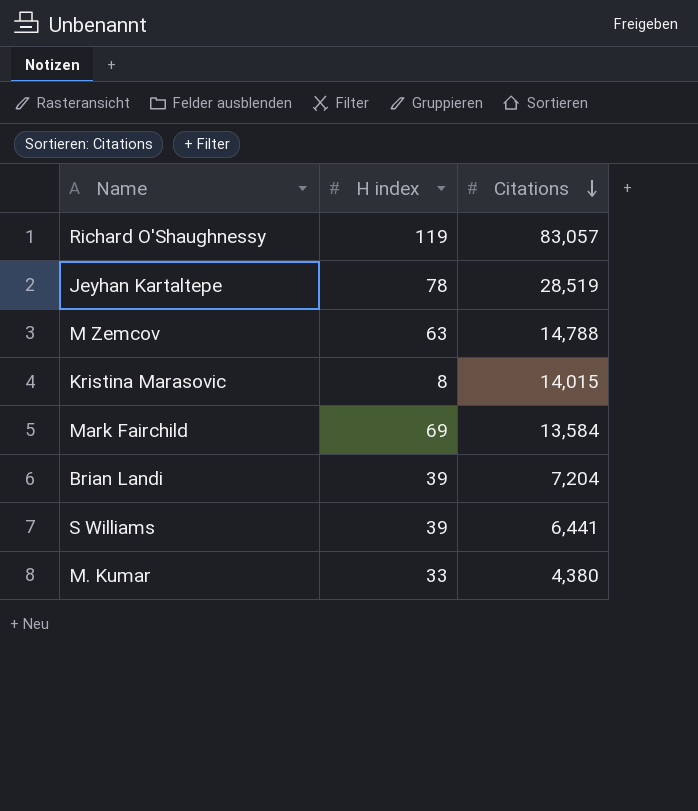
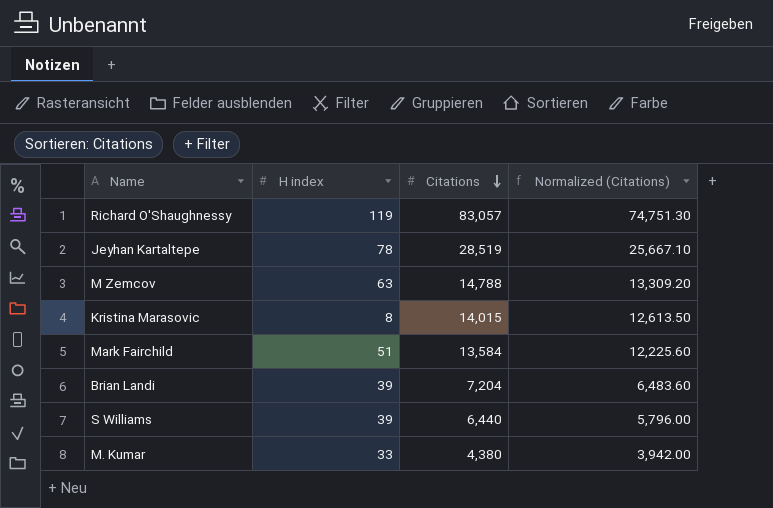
column Normalized (Citations) | formula: none -> [Citations] * 0.9
Mark Fairchild | H index: 69 -> 51
S Williams | Citations: 6,441 -> 6,440

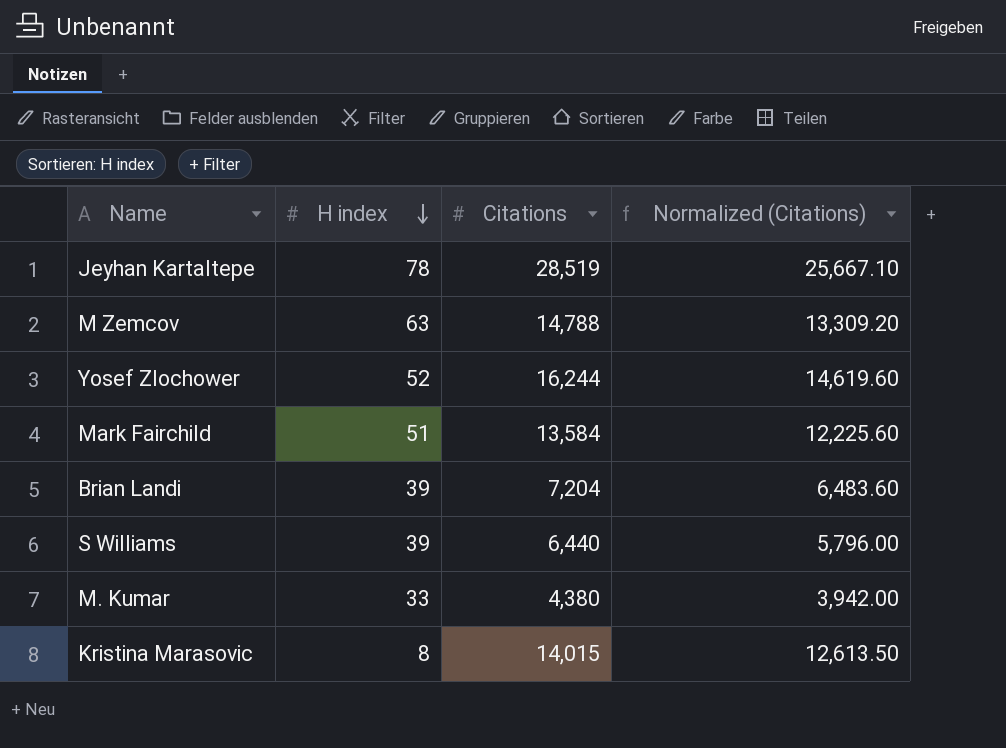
row order: Citations descending -> H index descending
row Richard O'Shaughnessy: 119 | 83,057 | 74,751.30 -> none
row Yosef Zlochower: none -> 52 | 16,244 | 14,619.60

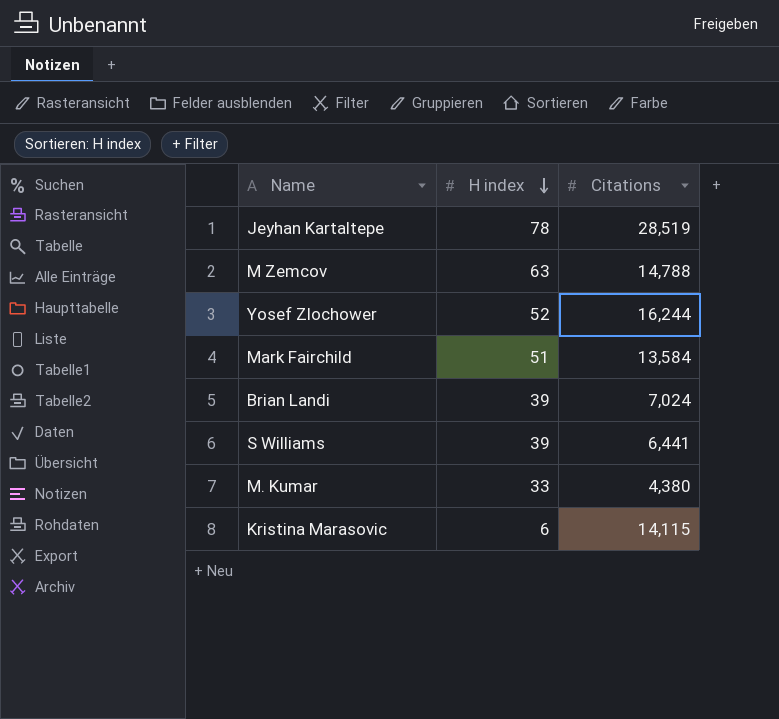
column Normalized (Citations) | formula: [Citations] * 0.9 -> none
Brian Landi | Citations: 7,204 -> 7,024
S Williams | Citations: 6,440 -> 6,441
Kristina Marasovic | H index: 8 -> 6
Kristina Marasovic | Citations: 14,015 -> 14,115

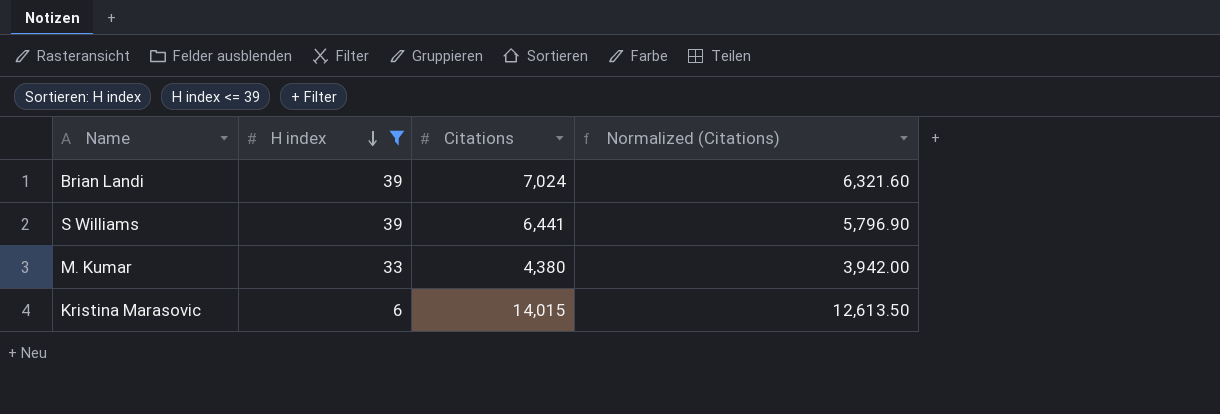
filter: none -> H index <= 39
column Normalized (Citations) | formula: none -> [Citations] * 0.9
Kristina Marasovic | Citations: 14,115 -> 14,015

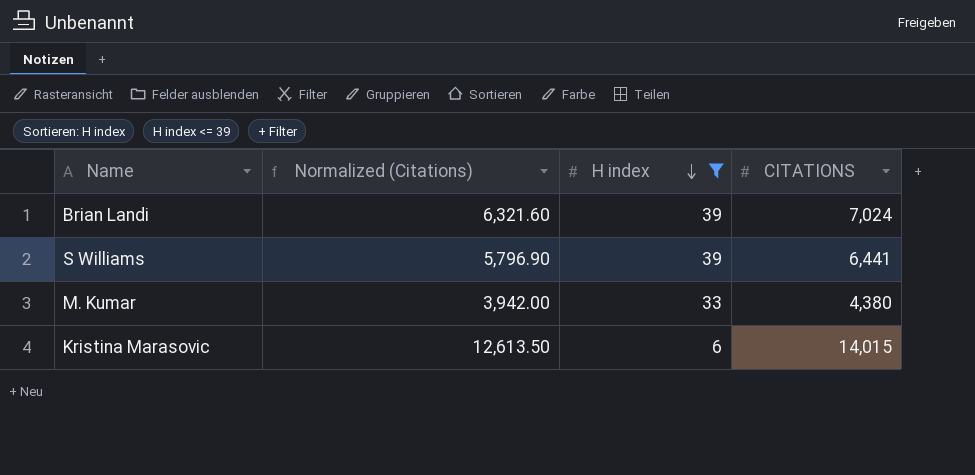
column Normalized (Citations) | position: 4 -> 2
column name: Citations -> CITATIONS

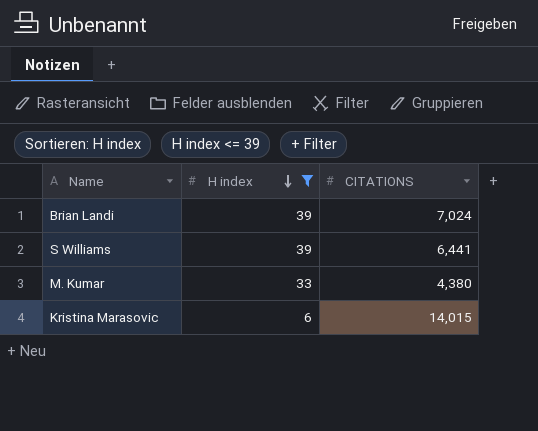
column Normalized (Citations) | formula: [CITATIONS] * 0.9 -> none

